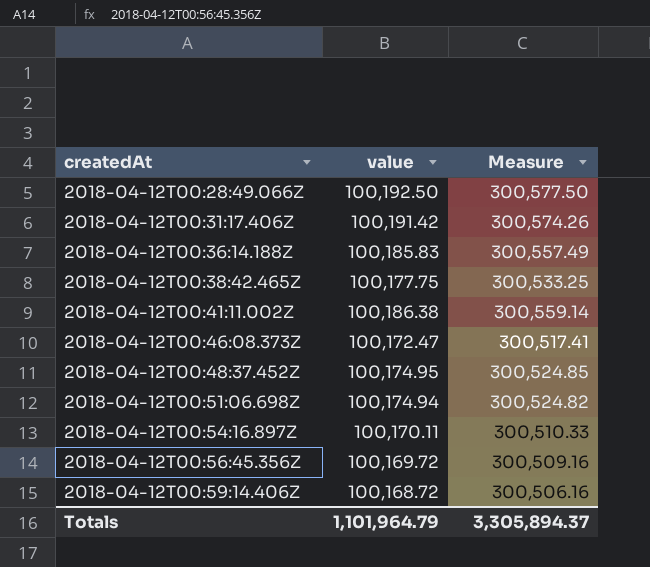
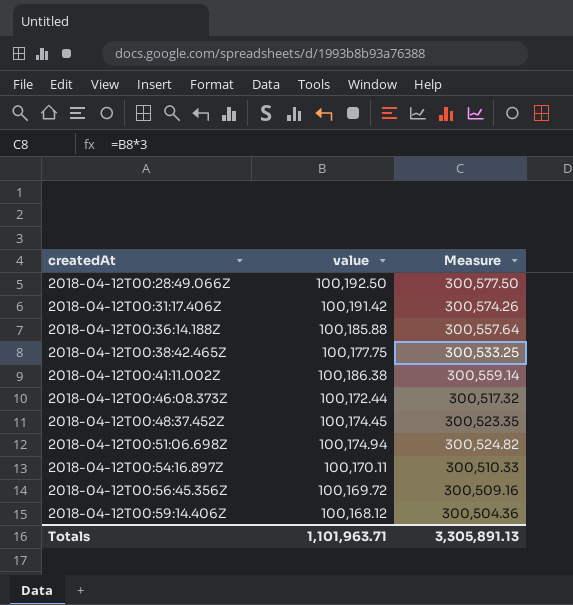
2018-04-12T00:36:14.188Z | value: 100,185.83 -> 100,185.88
2018-04-12T00:36:14.188Z | Measure: 300,557.49 -> 300,557.64
2018-04-12T00:46:08.373Z | value: 100,172.47 -> 100,172.44
2018-04-12T00:46:08.373Z | Measure: 300,517.41 -> 300,517.32
2018-04-12T00:48:37.452Z | value: 100,174.95 -> 100,174.45
2018-04-12T00:48:37.452Z | Measure: 300,524.85 -> 300,523.35
2018-04-12T00:59:14.406Z | value: 100,168.72 -> 100,168.12
2018-04-12T00:59:14.406Z | Measure: 300,506.16 -> 300,504.36
Totals | value: 1,101,964.79 -> 1,101,963.71
Totals | Measure: 3,305,894.37 -> 3,305,891.13

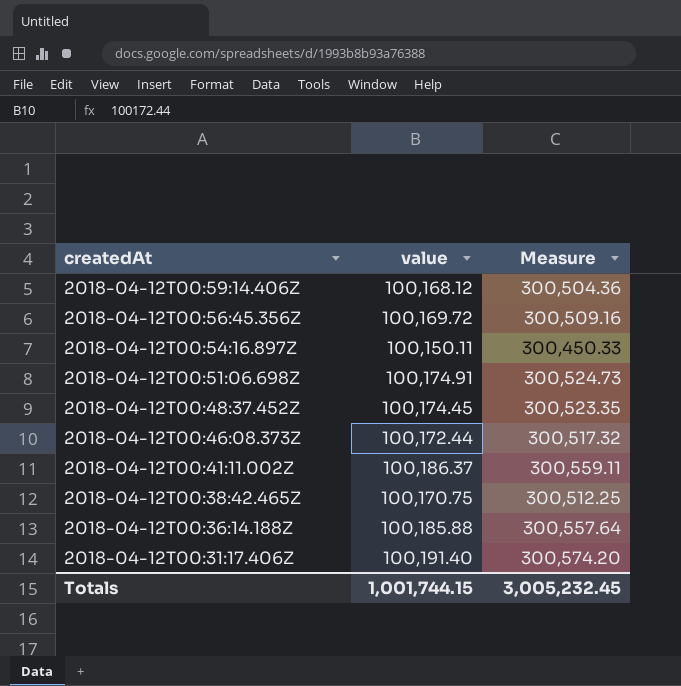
row order: createdAt ascending -> createdAt descending
row 2018-04-12T00:28:49.066Z: 100,192.50 | 300,577.50 -> none
2018-04-12T00:54:16.897Z | value: 100,170.11 -> 100,150.11
2018-04-12T00:54:16.897Z | Measure: 300,510.33 -> 300,450.33
2018-04-12T00:51:06.698Z | value: 100,174.94 -> 100,174.91
2018-04-12T00:51:06.698Z | Measure: 300,524.82 -> 300,524.73
2018-04-12T00:41:11.002Z | value: 100,186.38 -> 100,186.37
2018-04-12T00:41:11.002Z | Measure: 300,559.14 -> 300,559.11
2018-04-12T00:38:42.465Z | value: 100,177.75 -> 100,170.75
2018-04-12T00:38:42.465Z | Measure: 300,533.25 -> 300,512.25
2018-04-12T00:31:17.406Z | value: 100,191.42 -> 100,191.40
2018-04-12T00:31:17.406Z | Measure: 300,574.26 -> 300,574.20
Totals | value: 1,101,963.71 -> 1,001,744.15
Totals | Measure: 3,305,891.13 -> 3,005,232.45

